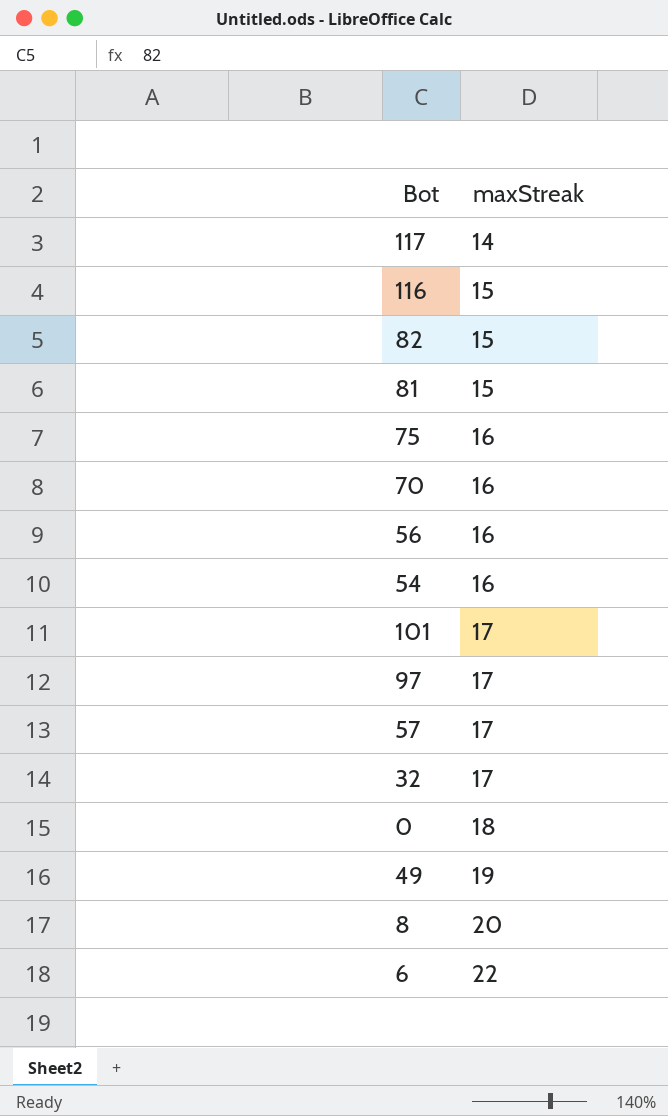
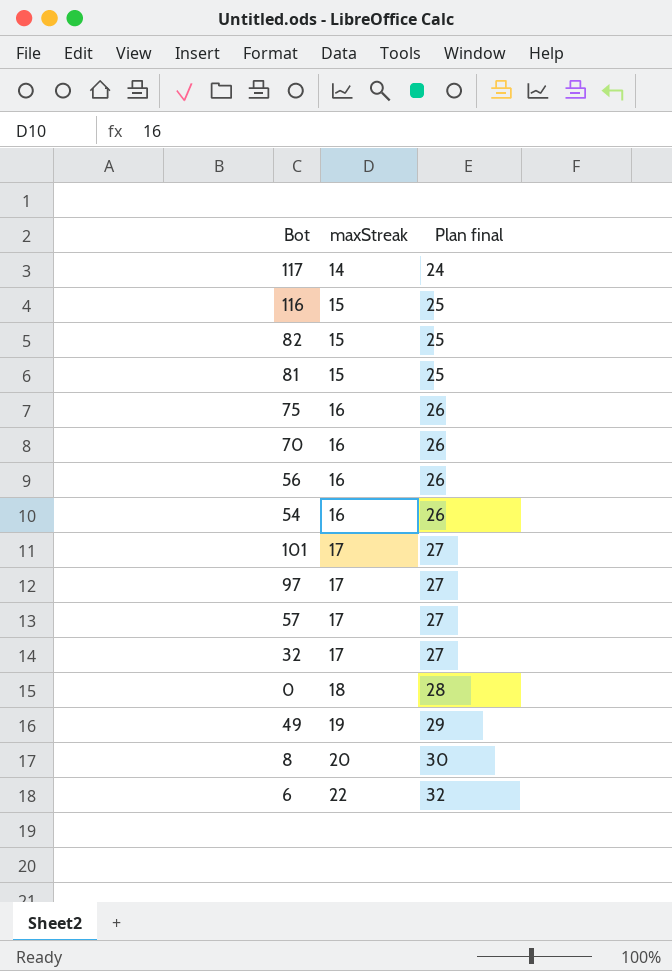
column Plan final | formula: none -> [maxStreak] + 10

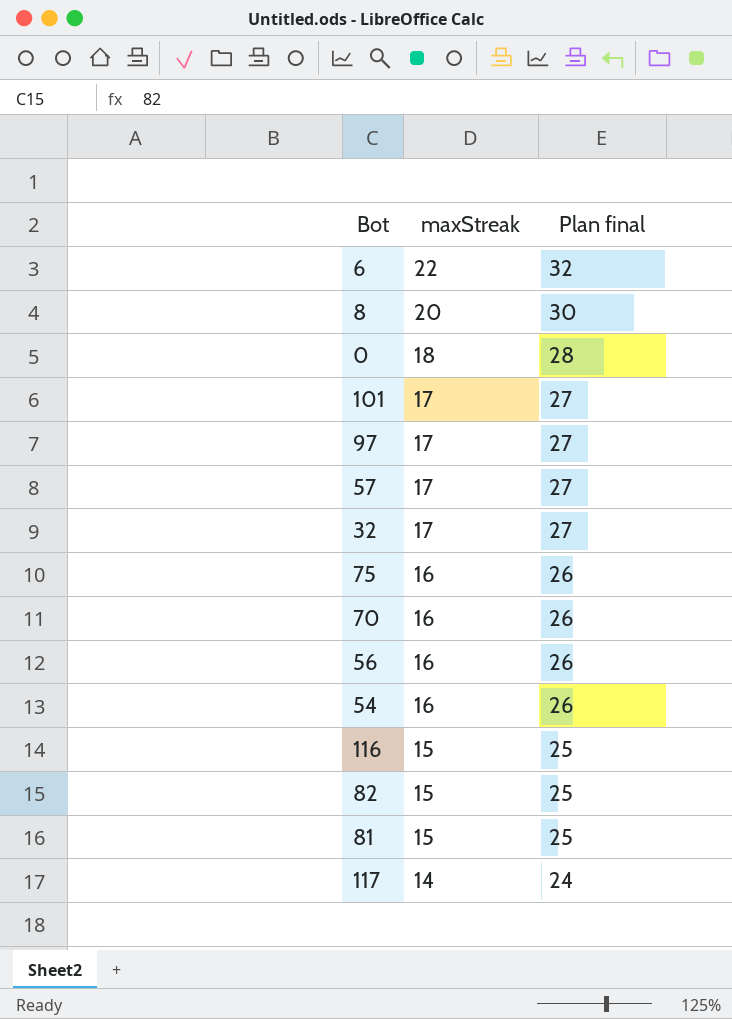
row order: maxStreak ascending -> maxStreak descending
row 49: 19 | 29 -> none

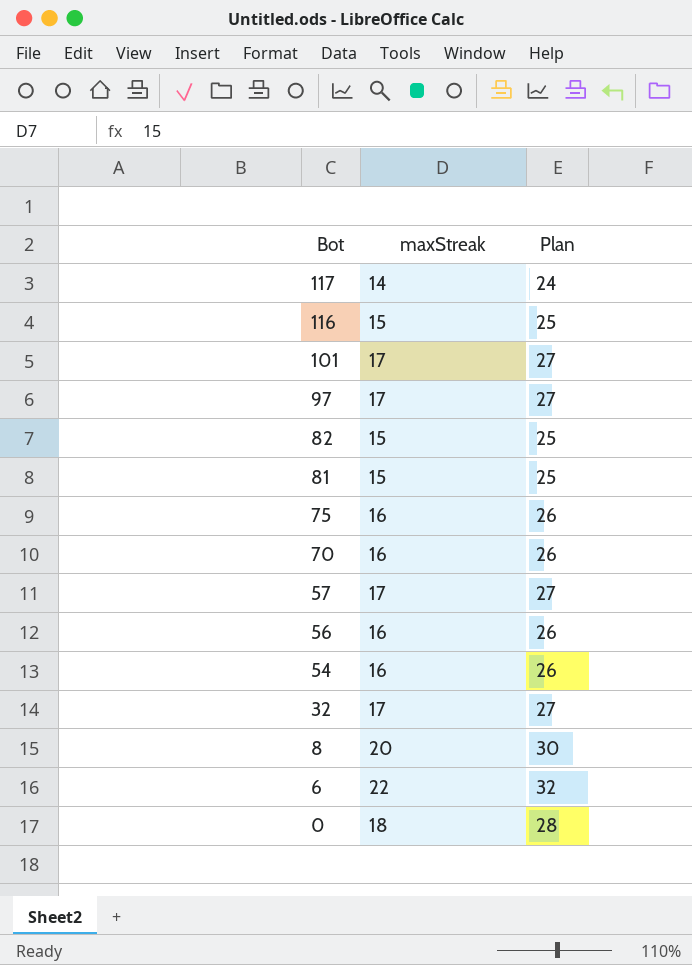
row order: maxStreak descending -> Bot descending
column name: Plan final -> Plan

